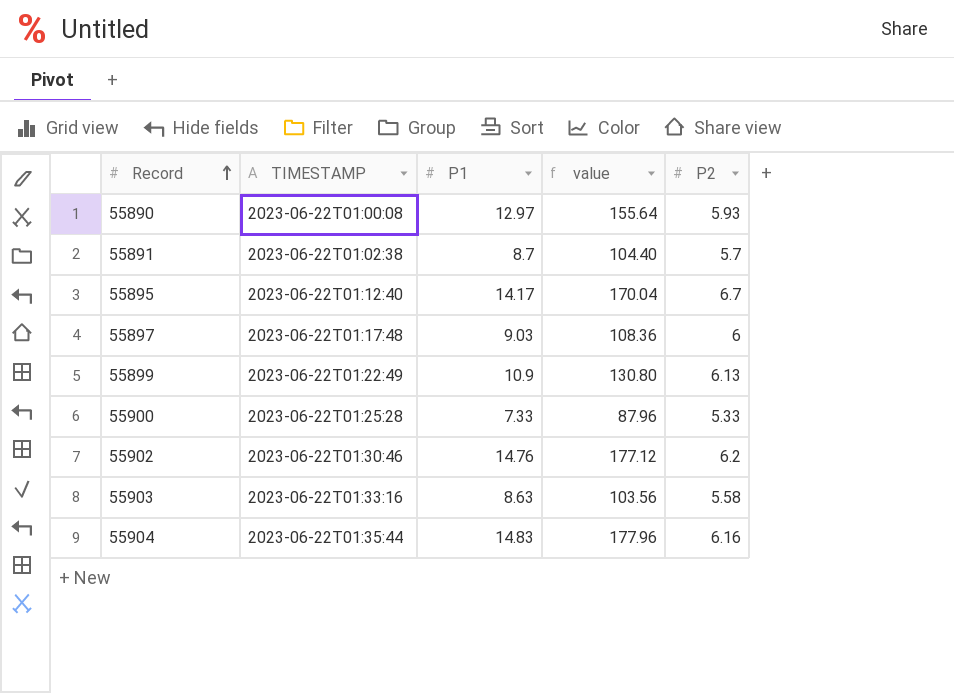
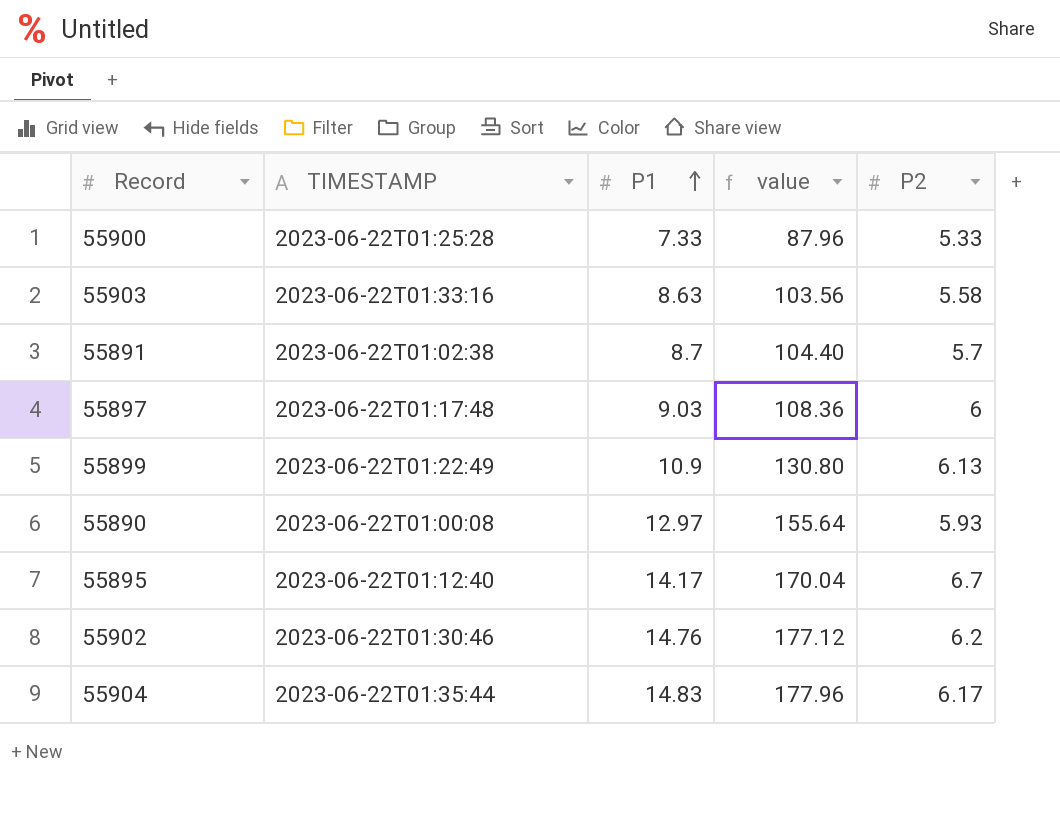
row order: Record ascending -> P1 ascending
55904 | P2: 6.16 -> 6.17

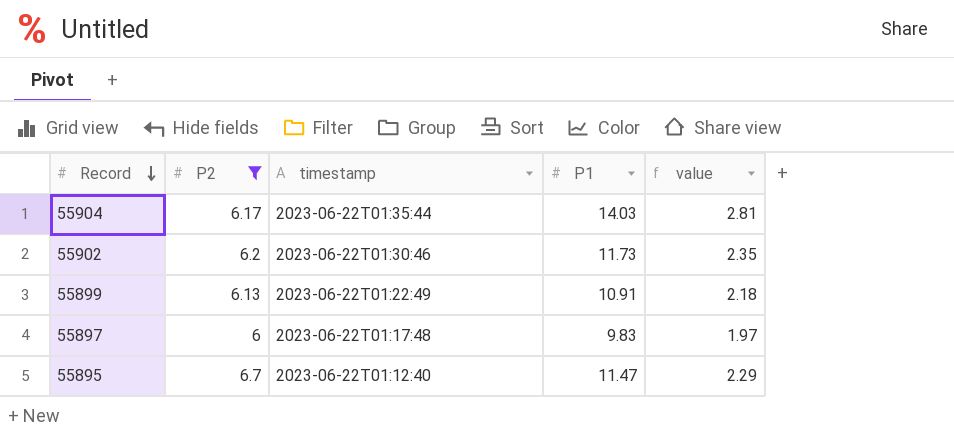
filter: none -> P2 >= 6
row order: P1 ascending -> Record descending
column P2 | position: 5 -> 2
column name: TIMESTAMP -> timestamp
column value | formula: [P1] * 12 -> [P1] * 0.2
55904 | P1: 14.83 -> 14.03
55902 | P1: 14.76 -> 11.73
55899 | P1: 10.9 -> 10.91
55897 | P1: 9.03 -> 9.83
55895 | P1: 14.17 -> 11.47

